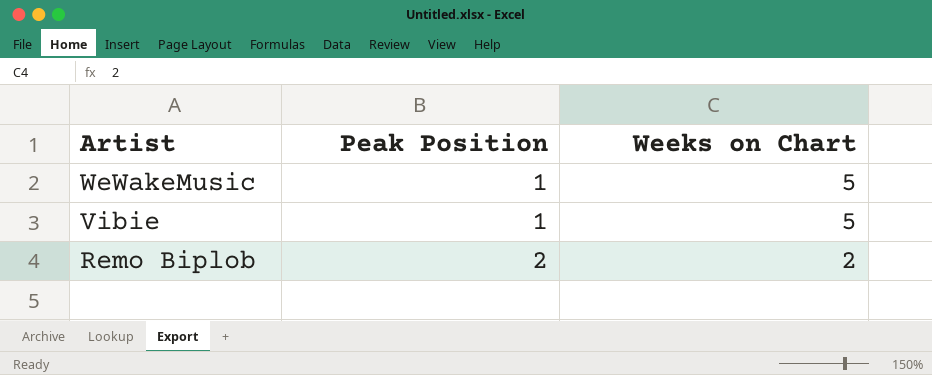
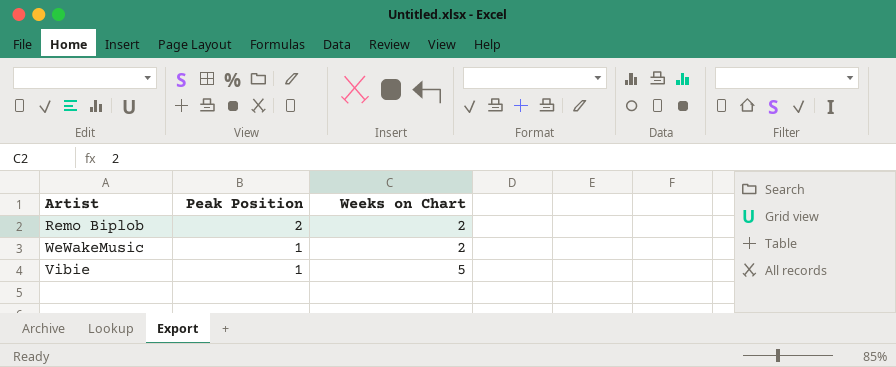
row order: Artist descending -> Peak Position descending
WeWakeMusic | Weeks on Chart: 5 -> 2

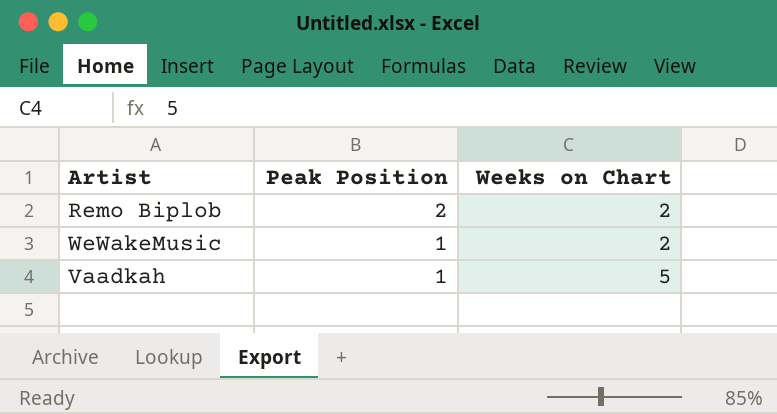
row Vibie: 1 | 5 -> none
row Vaadkah: none -> 1 | 5

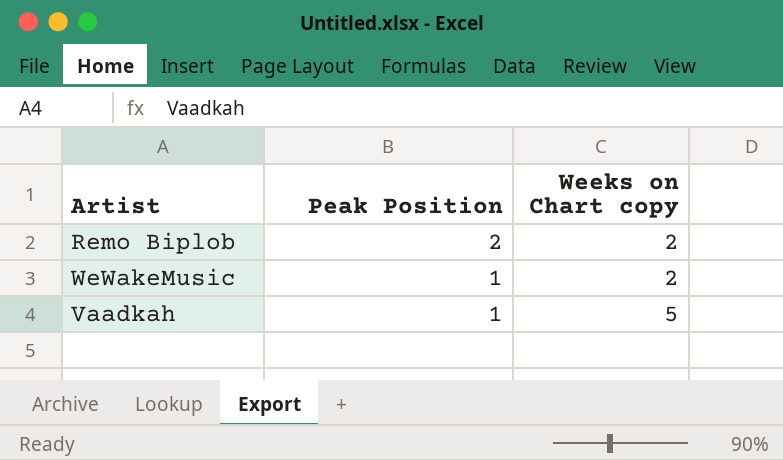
column name: Weeks on Chart -> Weeks on Chart copy

